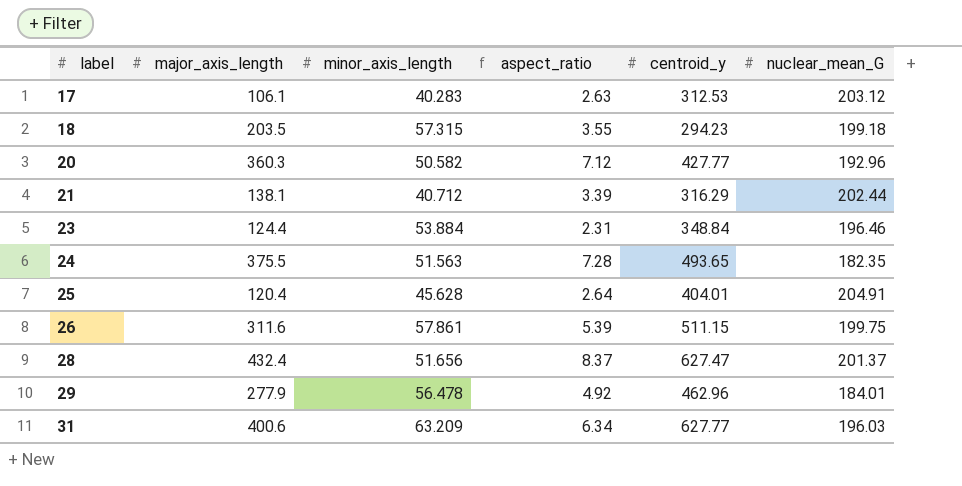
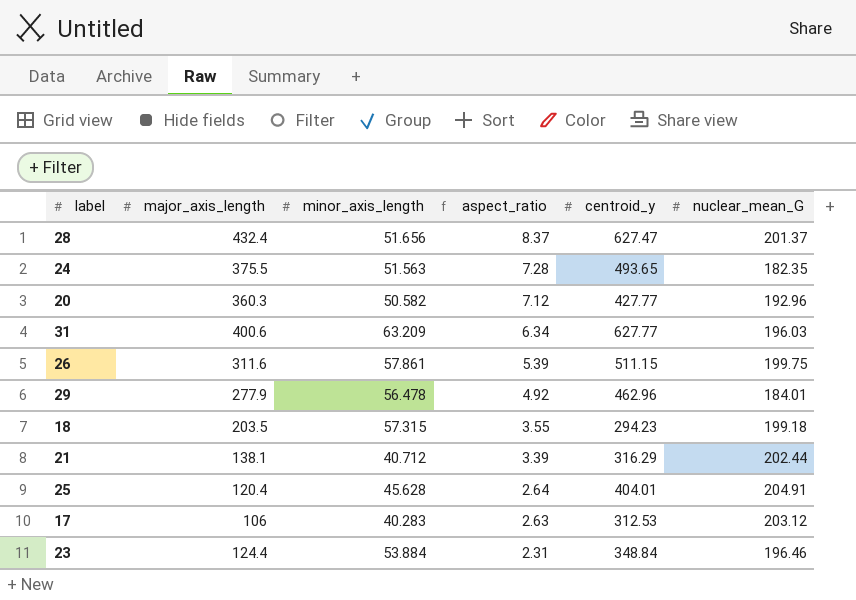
row order: label ascending -> aspect_ratio descending
17 | major_axis_length: 106.1 -> 106

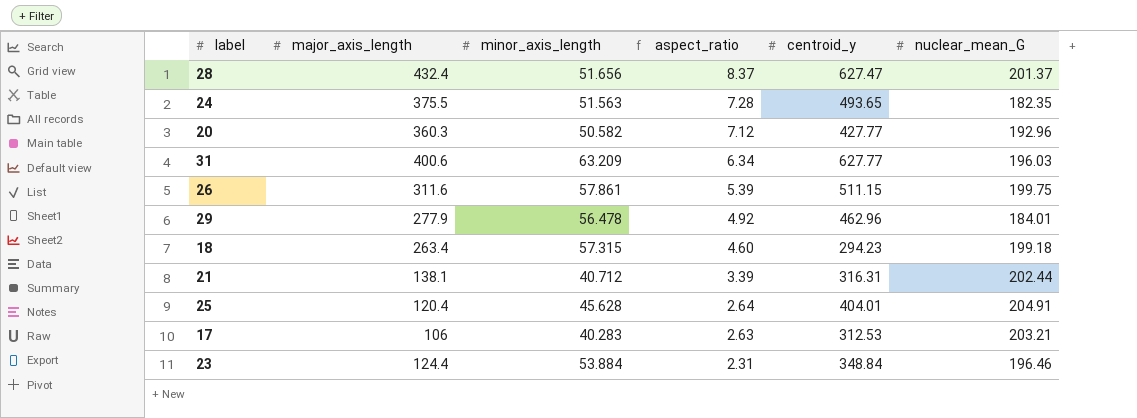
18 | major_axis_length: 203.5 -> 263.4
18 | aspect_ratio: 3.55 -> 4.60
21 | centroid_y: 316.29 -> 316.31
17 | nuclear_mean_G: 203.12 -> 203.21

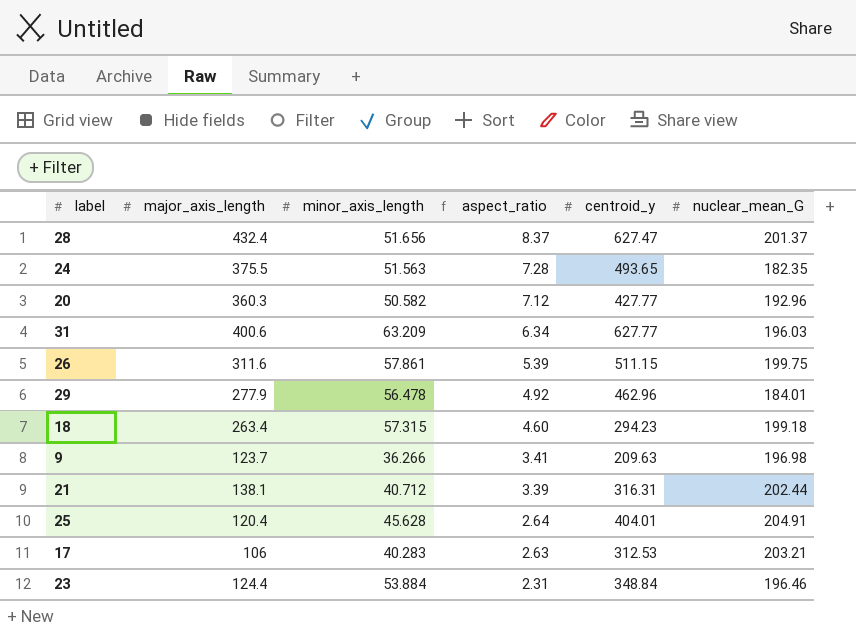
row 9: none -> 123.7 | 36.266 | 3.41 | 209.63 | 196.98

